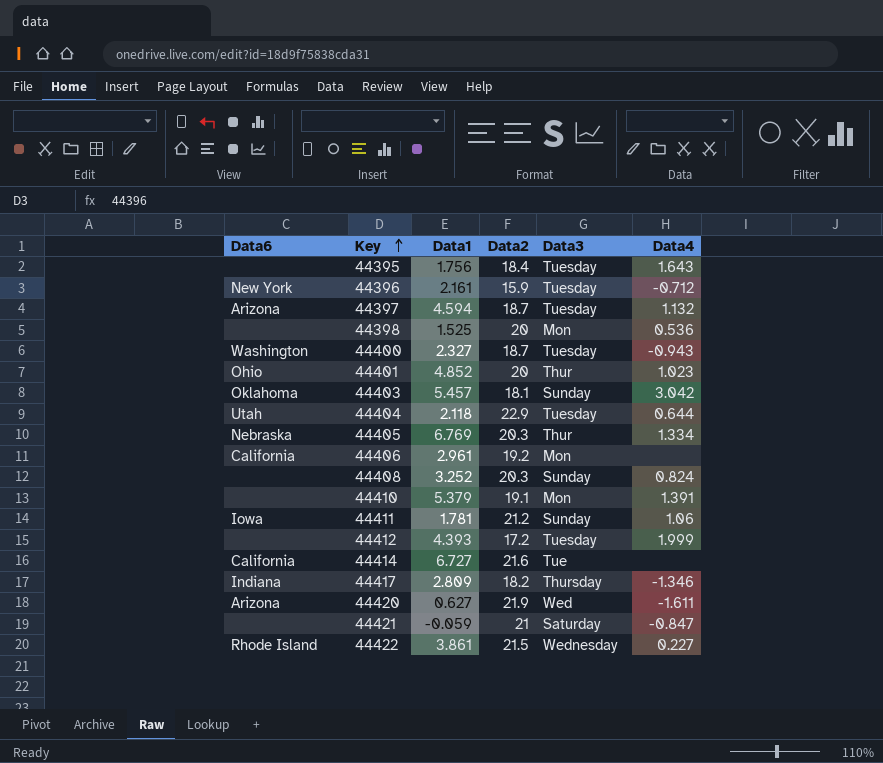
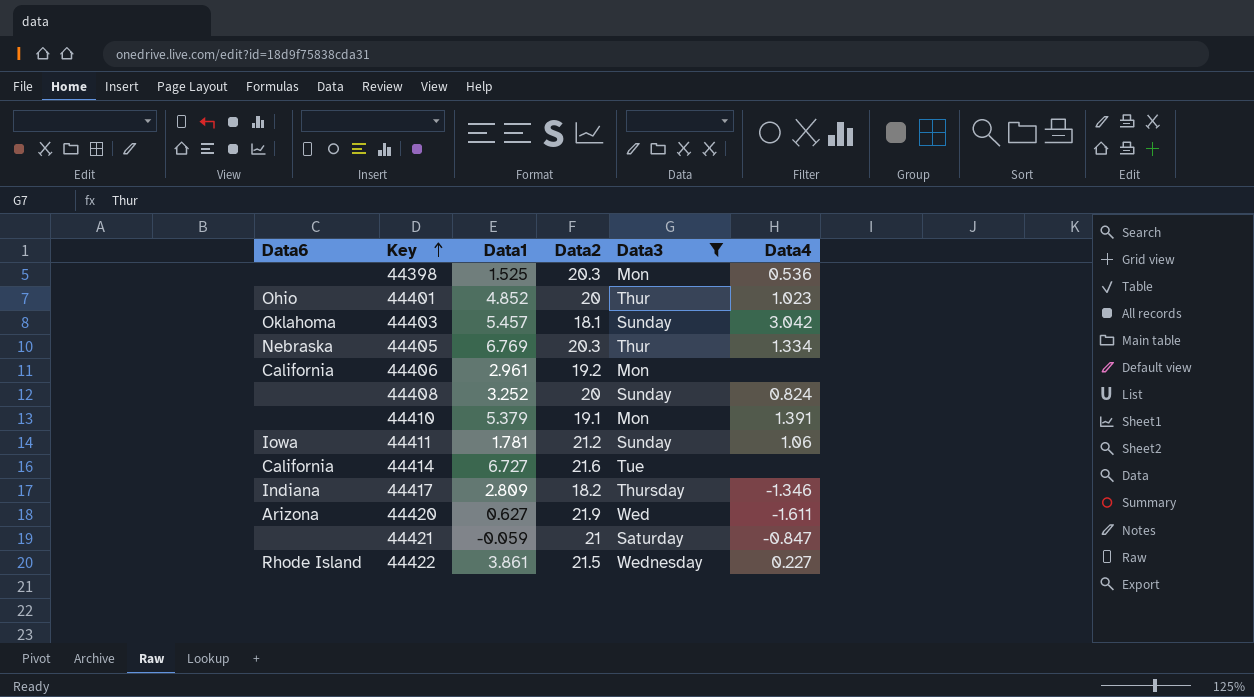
filter: none -> Data3 != Tuesday
44398 | Data2: 20 -> 20.3
44408 | Data2: 20.3 -> 20

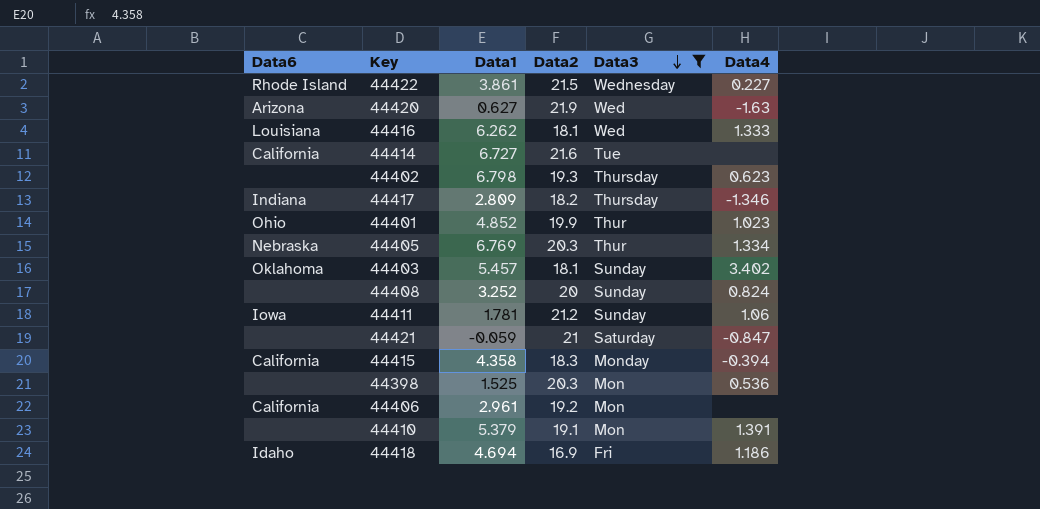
row order: Key ascending -> Data3 descending
44420 | Data4: -1.611 -> -1.63
row 44416: none -> Louisiana | 6.262 | 18.1 | Wed | 1.333
row 44402: none -> none | 6.798 | 19.3 | Thursday | 0.623
44401 | Data2: 20 -> 19.9
44403 | Data4: 3.042 -> 3.402
row 44415: none -> California | 4.358 | 18.3 | Monday | -0.394
row 44418: none -> Idaho | 4.694 | 16.9 | Fri | 1.186

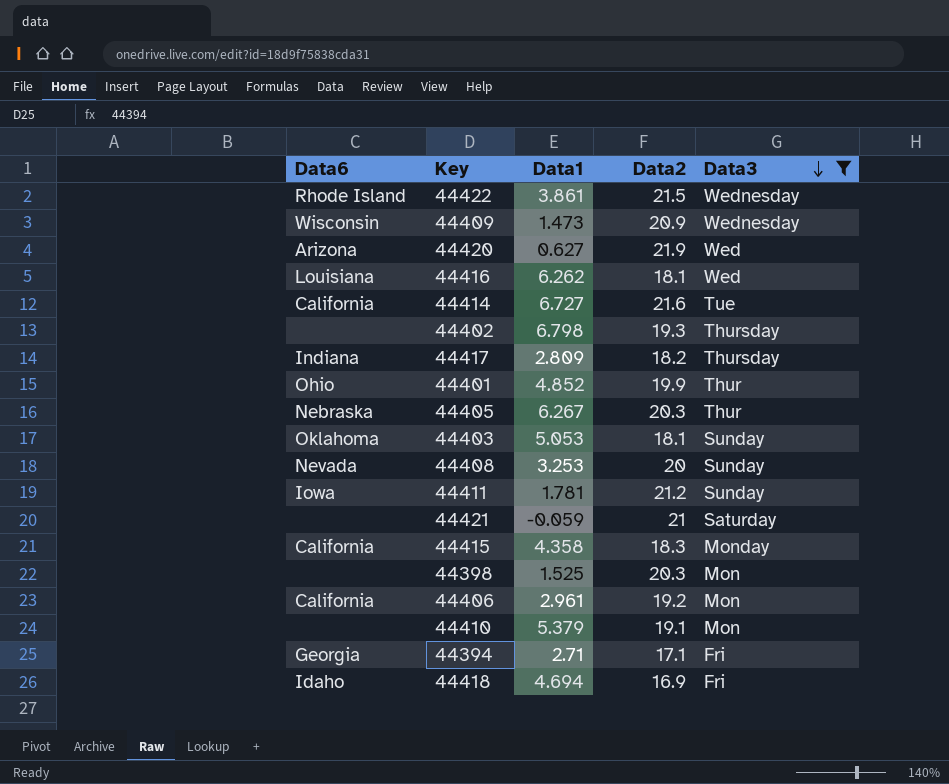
column Data4 | position: 6 -> none
row 44409: none -> Wisconsin | 1.473 | 20.9 | Wednesday
44405 | Data1: 6.769 -> 6.267
44403 | Data1: 5.457 -> 5.053
44408 | Data6: none -> Nevada
44408 | Data1: 3.252 -> 3.253
row 44394: none -> Georgia | 2.71 | 17.1 | Fri

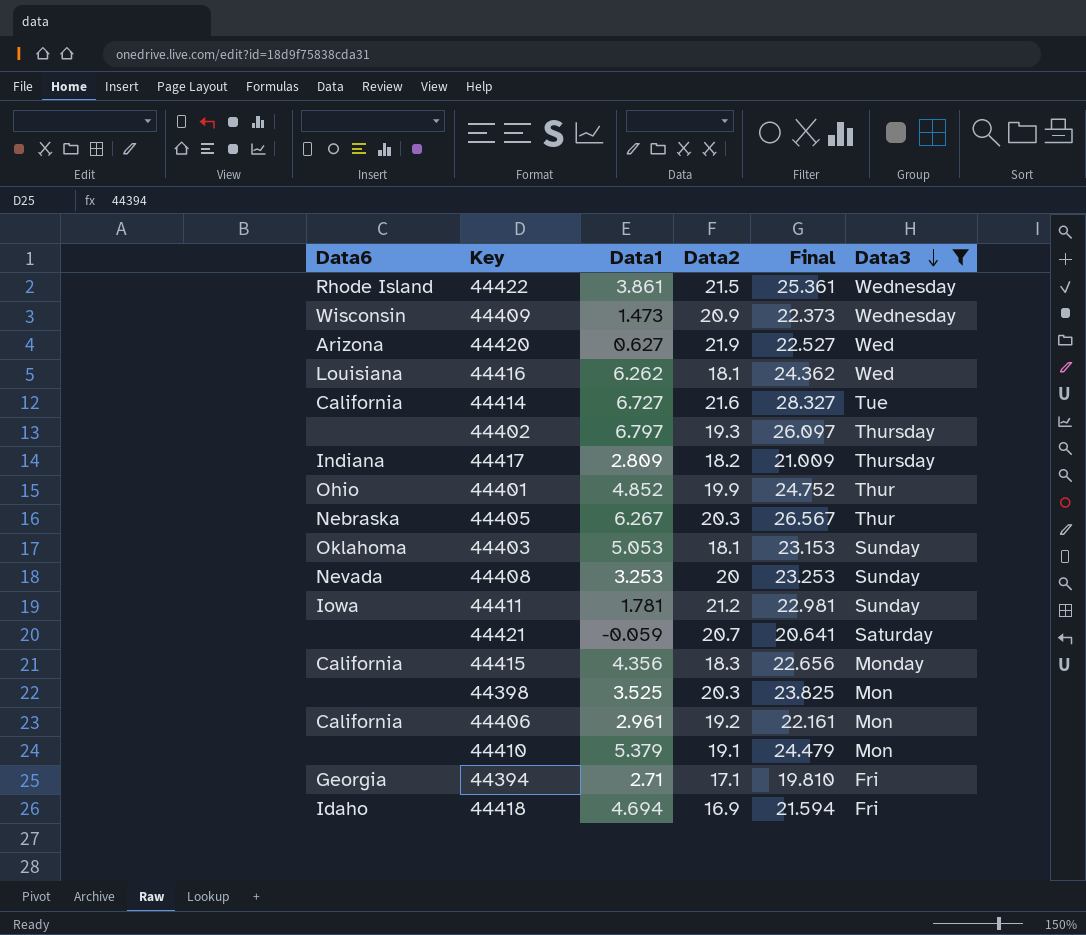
column Final | formula: none -> [Data1] + [Data2]
44402 | Data1: 6.798 -> 6.797
44421 | Data2: 21 -> 20.7
44415 | Data1: 4.358 -> 4.356
44398 | Data1: 1.525 -> 3.525

